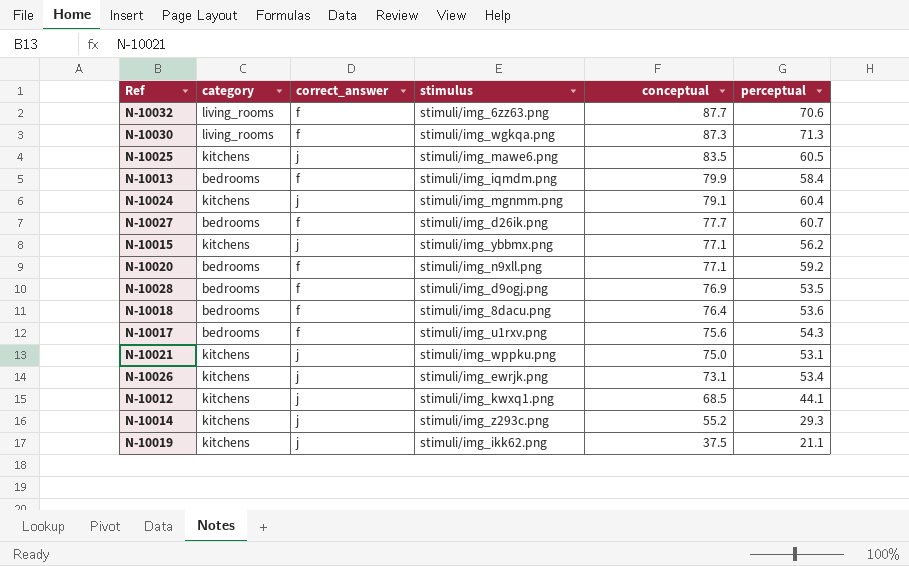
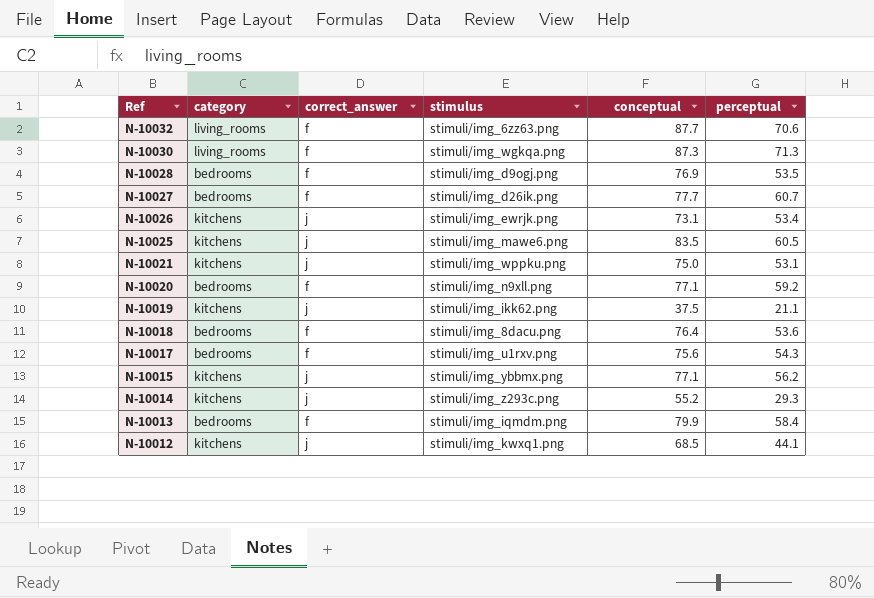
row order: conceptual descending -> Ref descending
row N-10024: kitchens | j | stimuli/img_mgnmm.png | 79.1 | 60.4 -> none

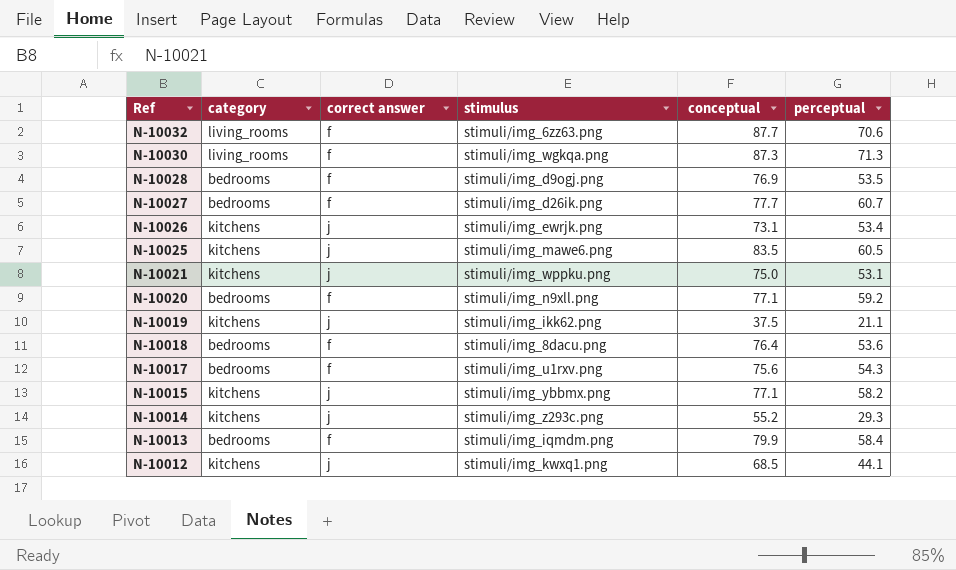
column name: correct_answer -> correct answer
N-10015 | perceptual: 56.2 -> 58.2

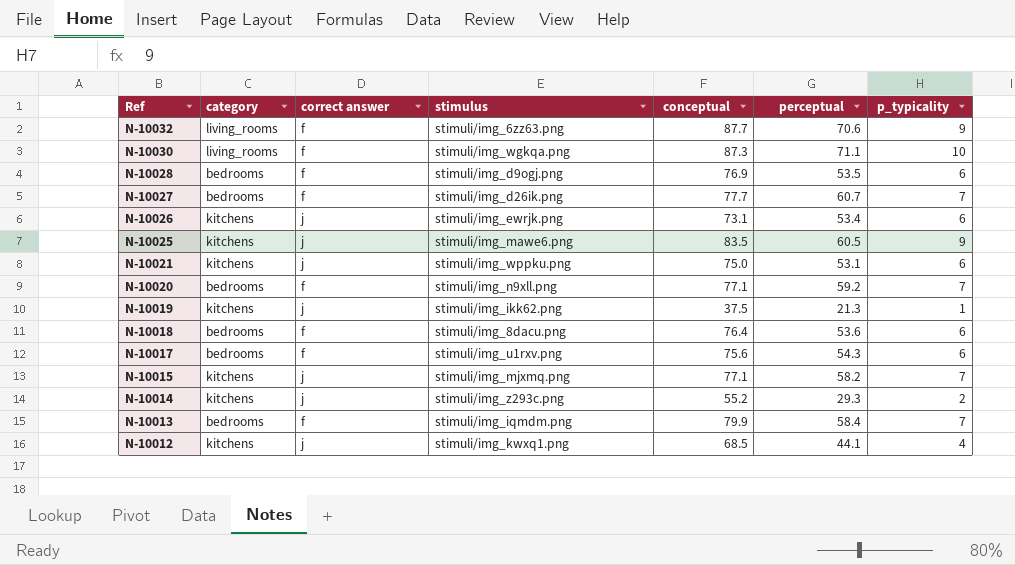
column p_typicality | position: none -> 7
N-10030 | perceptual: 71.3 -> 71.1
N-10019 | perceptual: 21.1 -> 21.3
N-10015 | stimulus: stimuli/img_ybbmx.png -> stimuli/img_mjxmq.png

